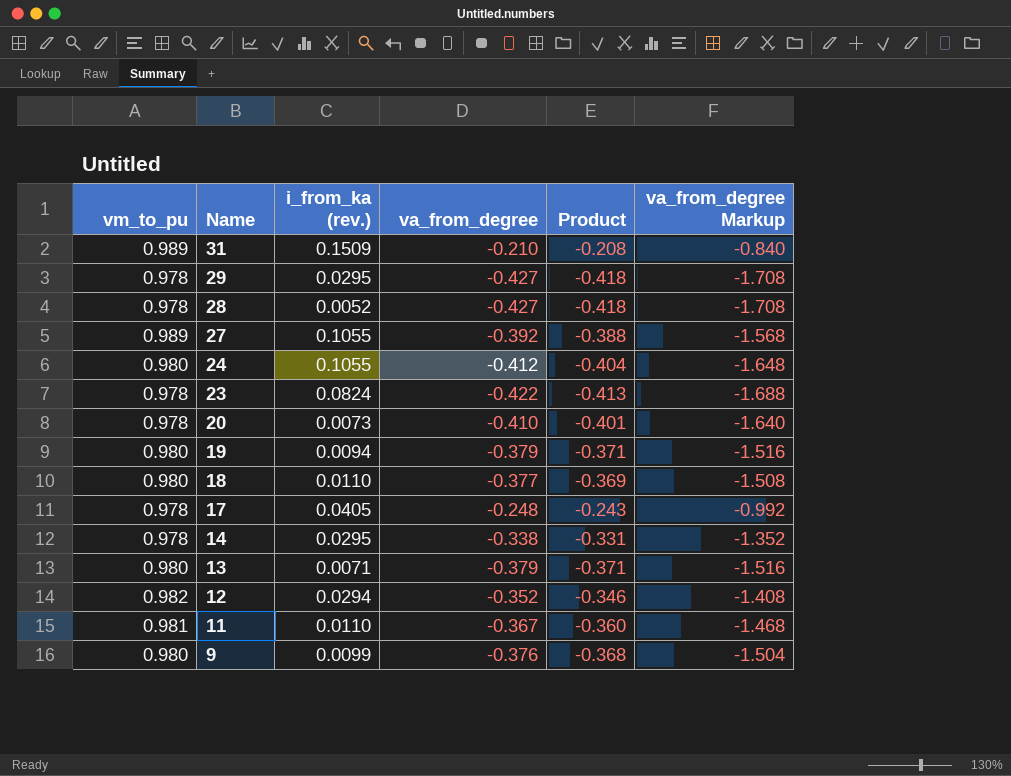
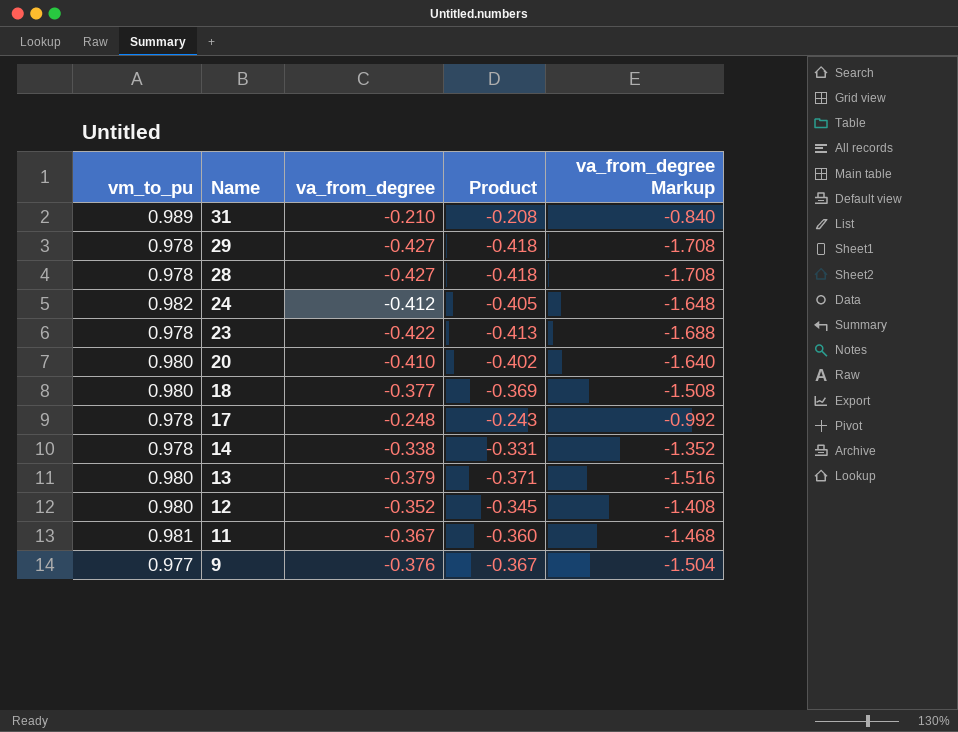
column i_from_ka (rev.) | position: 3 -> none
row 27: 0.989 | 0.1055 | -0.392 | -0.388 | -1.568 -> none
row 19: 0.980 | 0.0094 | -0.379 | -0.371 | -1.516 -> none
24 | vm_to_pu: 0.980 -> 0.982
24 | Product: -0.404 -> -0.405
20 | vm_to_pu: 0.978 -> 0.980
20 | Product: -0.401 -> -0.402
12 | vm_to_pu: 0.982 -> 0.980
12 | Product: -0.346 -> -0.345
9 | vm_to_pu: 0.980 -> 0.977
9 | Product: -0.368 -> -0.367

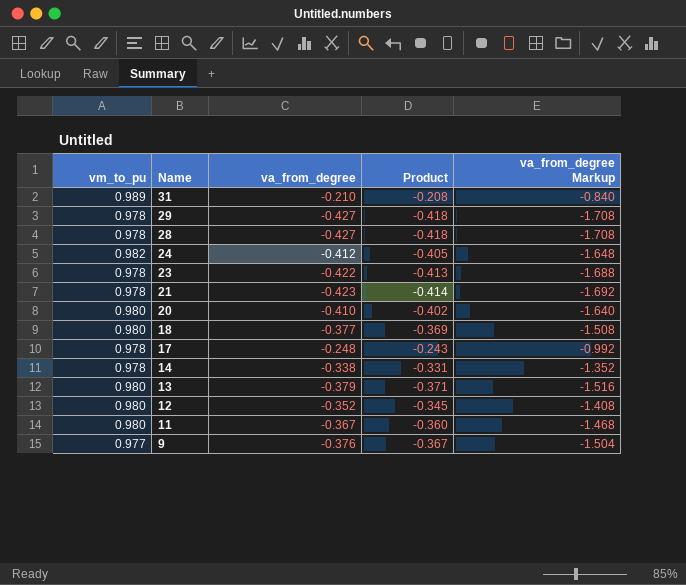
row 21: none -> 0.978 | -0.423 | -0.414 | -1.692
11 | vm_to_pu: 0.981 -> 0.980

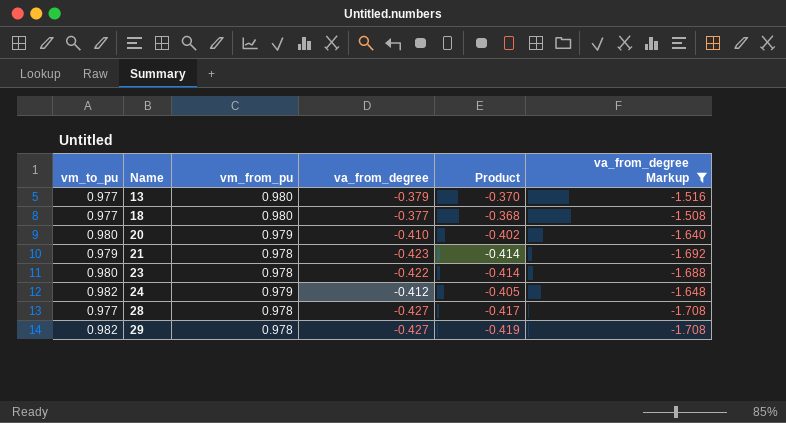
filter: none -> va_from_degree Markup <= -1.508
row order: Name descending -> Name ascending
column vm_from_pu | position: none -> 3
13 | vm_to_pu: 0.980 -> 0.977
13 | Product: -0.371 -> -0.370
18 | vm_to_pu: 0.980 -> 0.977
18 | Product: -0.369 -> -0.368
21 | vm_to_pu: 0.978 -> 0.979
23 | vm_to_pu: 0.978 -> 0.980
23 | Product: -0.413 -> -0.414
28 | vm_to_pu: 0.978 -> 0.977
28 | Product: -0.418 -> -0.417
29 | vm_to_pu: 0.978 -> 0.982
29 | Product: -0.418 -> -0.419

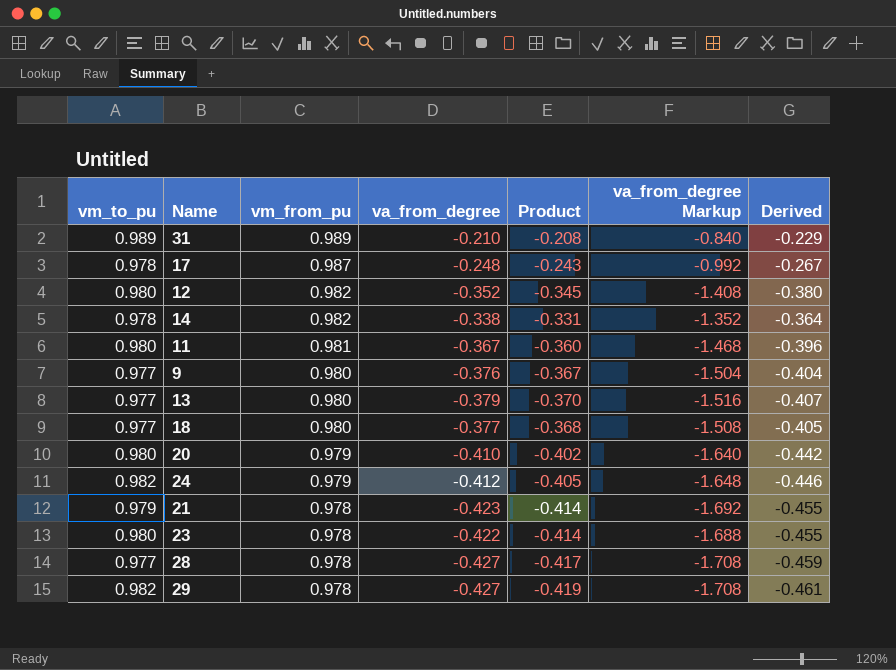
filter: va_from_degree Markup <= -1.508 -> none
row order: Name ascending -> vm_from_pu descending
column Derived | formula: none -> [Product] * 1.1

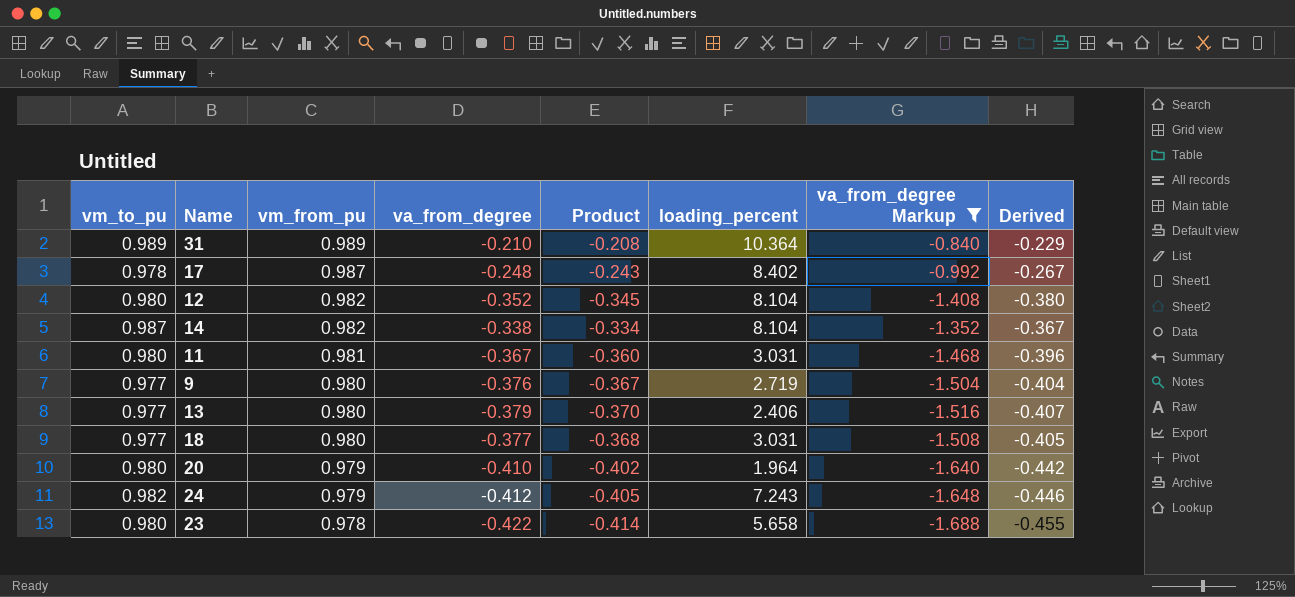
filter: none -> va_from_degree Markup >= -1.688
column loading_percent | position: none -> 6
14 | vm_to_pu: 0.978 -> 0.987
14 | Product: -0.331 -> -0.334
14 | Derived: -0.364 -> -0.367

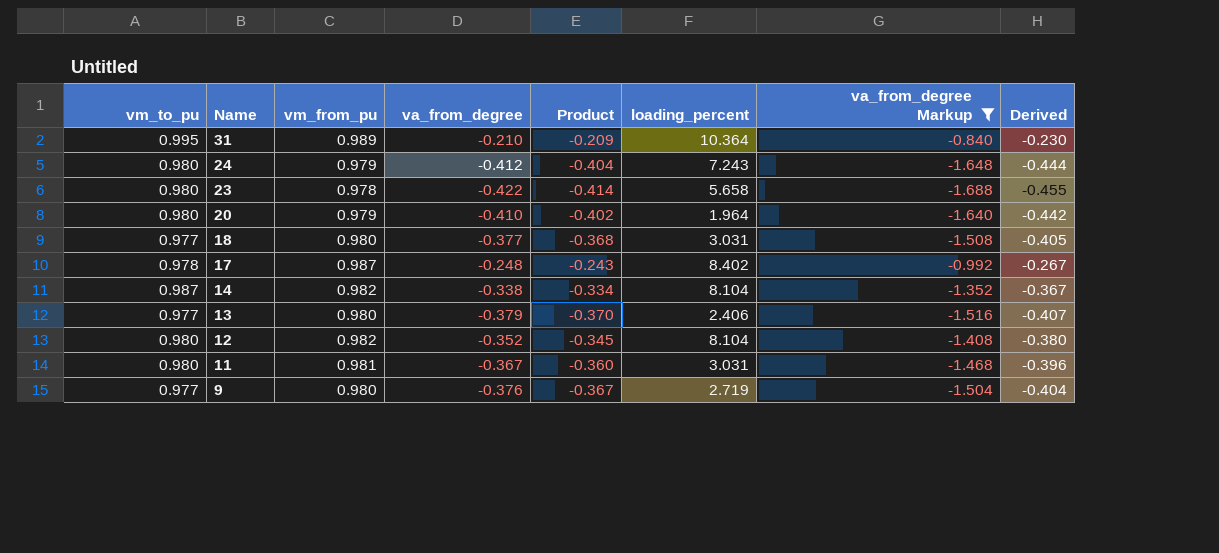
row order: vm_from_pu descending -> Name descending
31 | vm_to_pu: 0.989 -> 0.995
31 | Product: -0.208 -> -0.209
31 | Derived: -0.229 -> -0.230
24 | vm_to_pu: 0.982 -> 0.980
24 | Product: -0.405 -> -0.404
24 | Derived: -0.446 -> -0.444

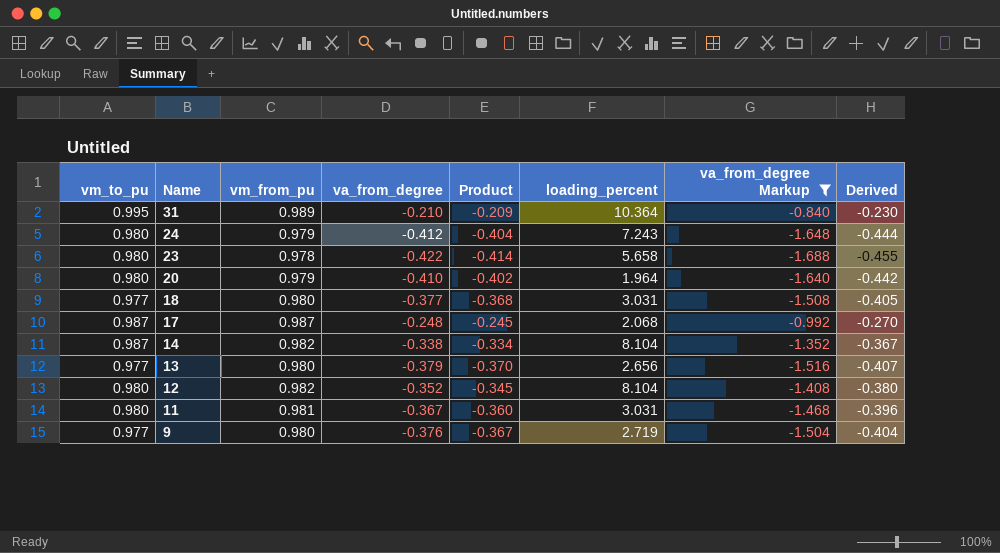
17 | vm_to_pu: 0.978 -> 0.987
17 | Product: -0.243 -> -0.245
17 | loading_percent: 8.402 -> 2.068
17 | Derived: -0.267 -> -0.270
13 | loading_percent: 2.406 -> 2.656

